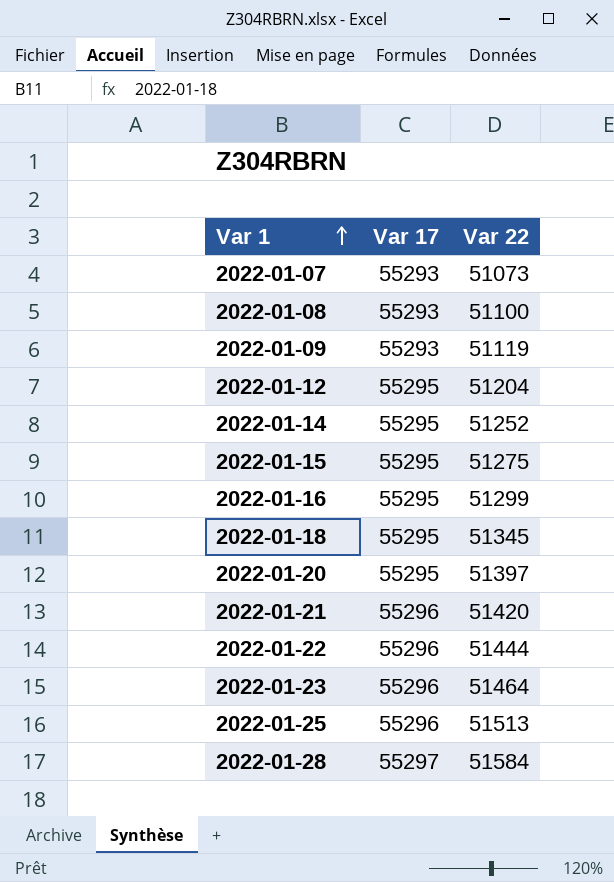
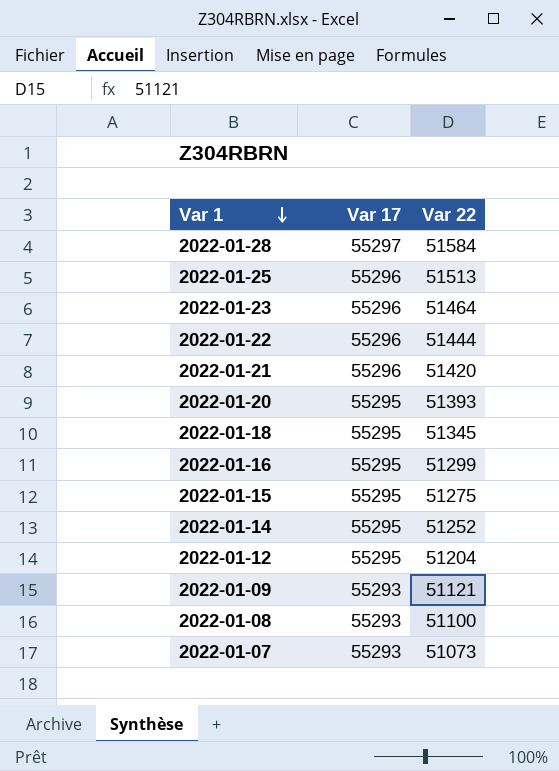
row order: Var 1 ascending -> Var 1 descending
2022-01-20 | Var 22: 51397 -> 51393
2022-01-09 | Var 22: 51119 -> 51121

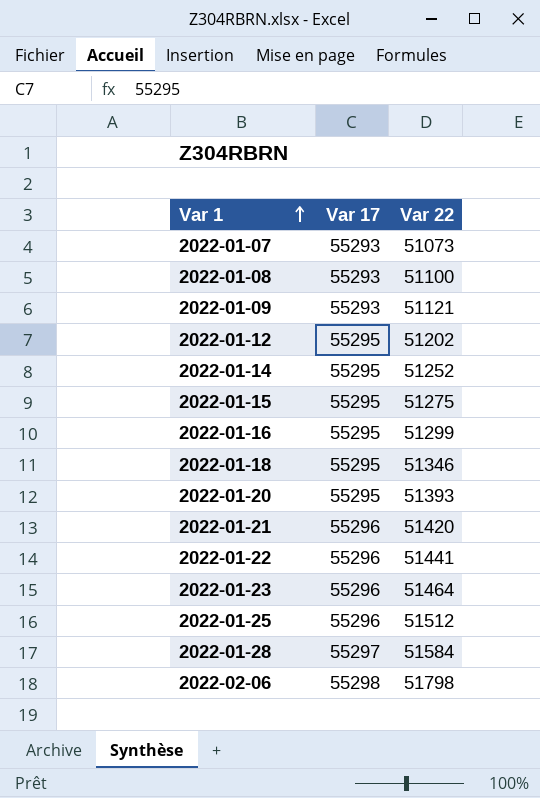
row order: Var 1 descending -> Var 1 ascending
2022-01-12 | Var 22: 51204 -> 51202
2022-01-18 | Var 22: 51345 -> 51346
2022-01-22 | Var 22: 51444 -> 51441
2022-01-25 | Var 22: 51513 -> 51512
row 2022-02-06: none -> 55298 | 51798

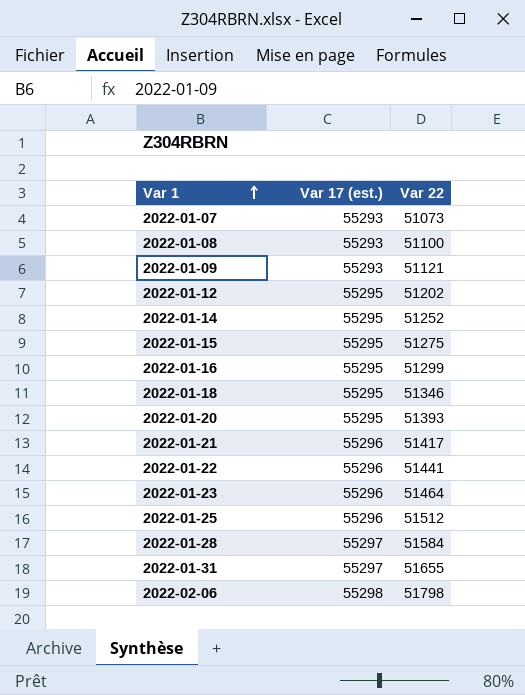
column name: Var 17 -> Var 17 (est.)
2022-01-21 | Var 22: 51420 -> 51417
row 2022-01-31: none -> 55297 | 51655

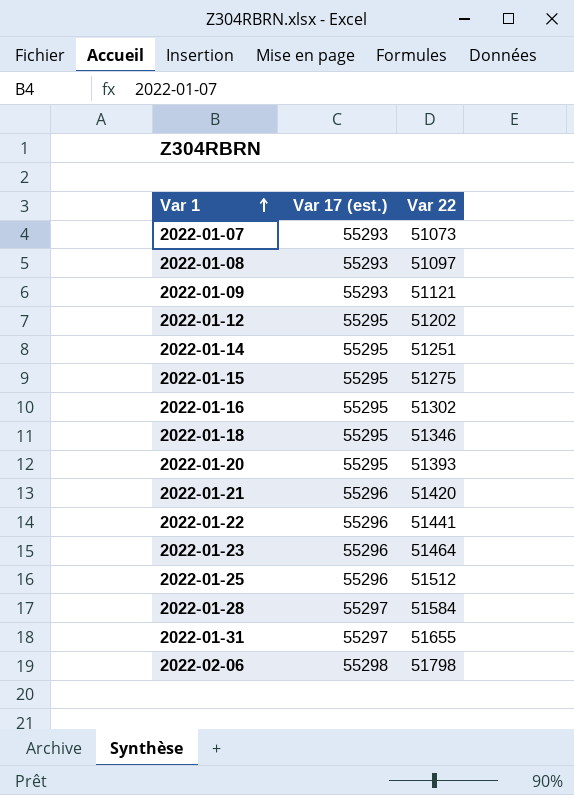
2022-01-08 | Var 22: 51100 -> 51097
2022-01-14 | Var 22: 51252 -> 51251
2022-01-16 | Var 22: 51299 -> 51302
2022-01-21 | Var 22: 51417 -> 51420

